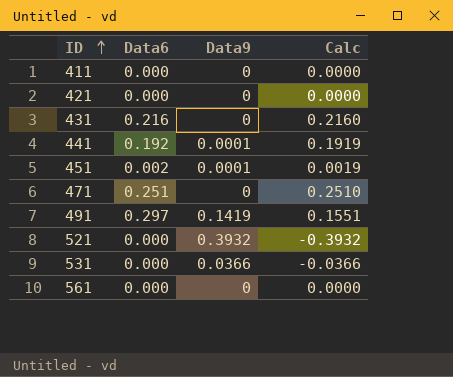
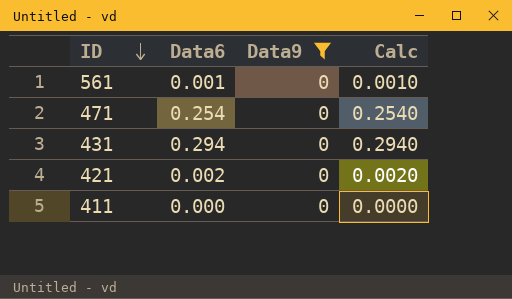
filter: none -> Data9 = 0
row order: ID ascending -> ID descending
561 | Data6: 0.000 -> 0.001
561 | Calc: 0.0000 -> 0.0010
471 | Data6: 0.251 -> 0.254
471 | Calc: 0.2510 -> 0.2540
431 | Data6: 0.216 -> 0.294
431 | Calc: 0.2160 -> 0.2940
421 | Data6: 0.000 -> 0.002
421 | Calc: 0.0000 -> 0.0020

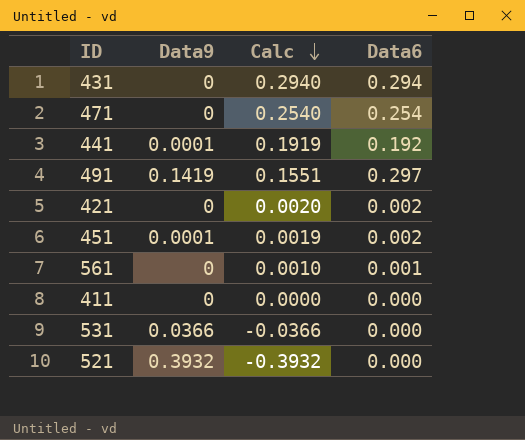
filter: Data9 = 0 -> none
row order: ID descending -> Calc descending
column Data6 | position: 2 -> 4

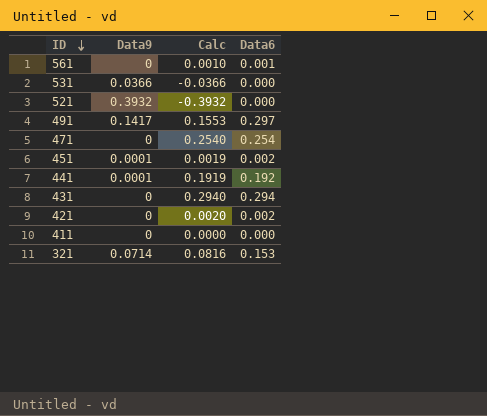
row order: Calc descending -> ID descending
491 | Data9: 0.1419 -> 0.1417
491 | Calc: 0.1551 -> 0.1553
row 321: none -> 0.0714 | 0.0816 | 0.153

